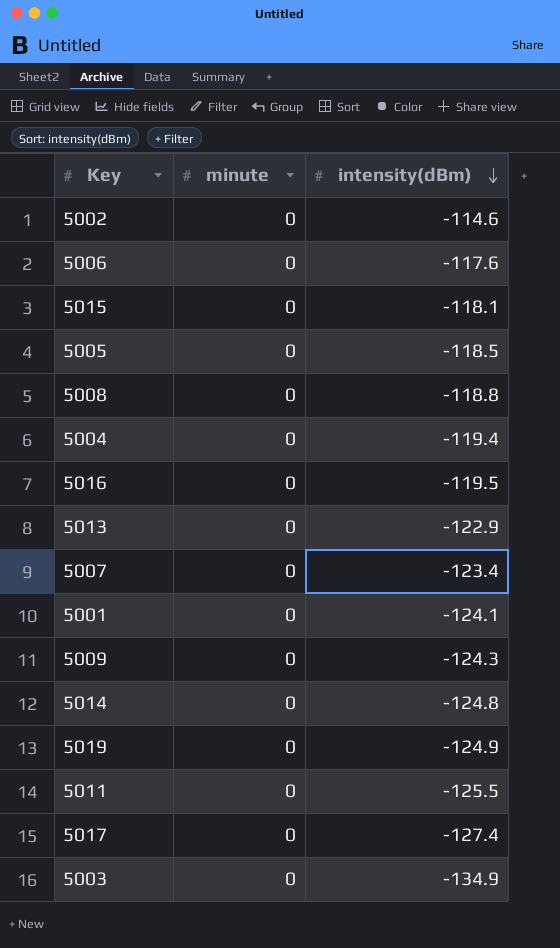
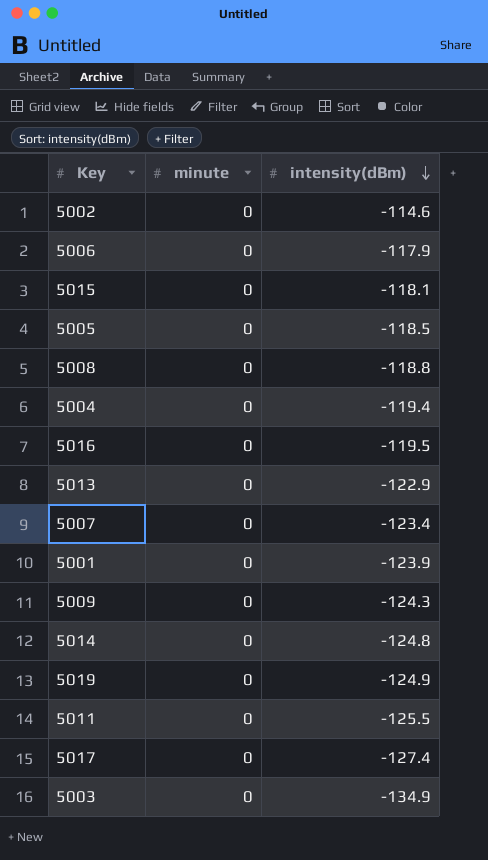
5006 | intensity(dBm): -117.6 -> -117.9
5001 | intensity(dBm): -124.1 -> -123.9

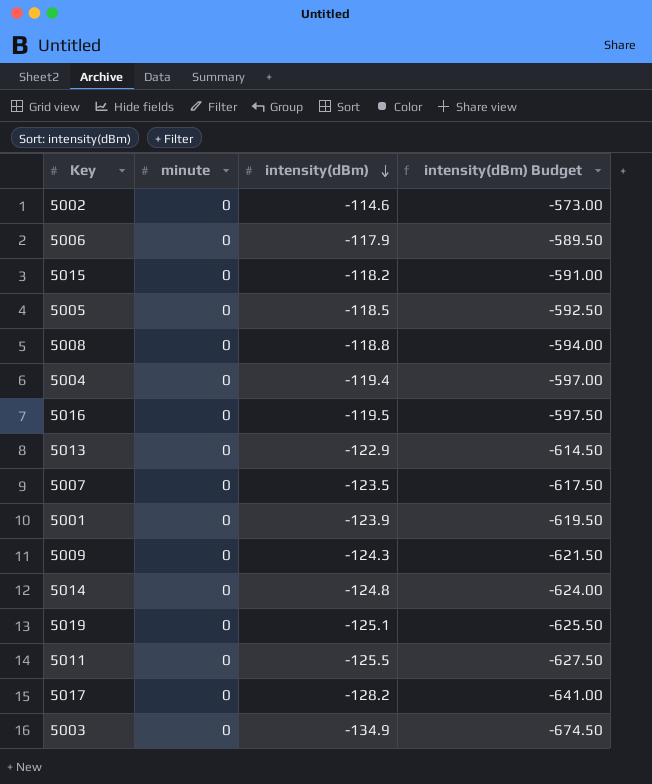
column intensity(dBm) Budget | formula: none -> [intensity(dBm)] * 5
5015 | intensity(dBm): -118.1 -> -118.2
5007 | intensity(dBm): -123.4 -> -123.5
5019 | intensity(dBm): -124.9 -> -125.1
5017 | intensity(dBm): -127.4 -> -128.2

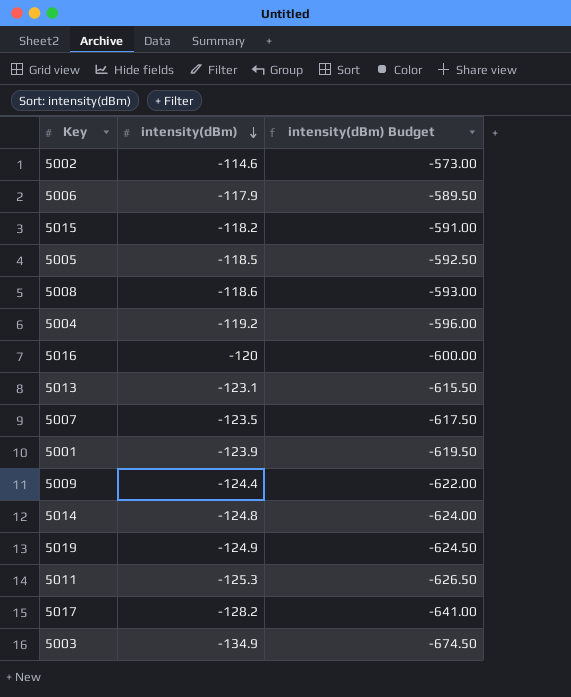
column minute | position: 2 -> none
5008 | intensity(dBm): -118.8 -> -118.6
5008 | intensity(dBm) Budget: -594.00 -> -593.00
5004 | intensity(dBm): -119.4 -> -119.2
5004 | intensity(dBm) Budget: -597.00 -> -596.00
5016 | intensity(dBm): -119.5 -> -120
5016 | intensity(dBm) Budget: -597.50 -> -600.00
5013 | intensity(dBm): -122.9 -> -123.1
5013 | intensity(dBm) Budget: -614.50 -> -615.50
5009 | intensity(dBm): -124.3 -> -124.4
5009 | intensity(dBm) Budget: -621.50 -> -622.00
5019 | intensity(dBm): -125.1 -> -124.9
5019 | intensity(dBm) Budget: -625.50 -> -624.50
5011 | intensity(dBm): -125.5 -> -125.3
5011 | intensity(dBm) Budget: -627.50 -> -626.50

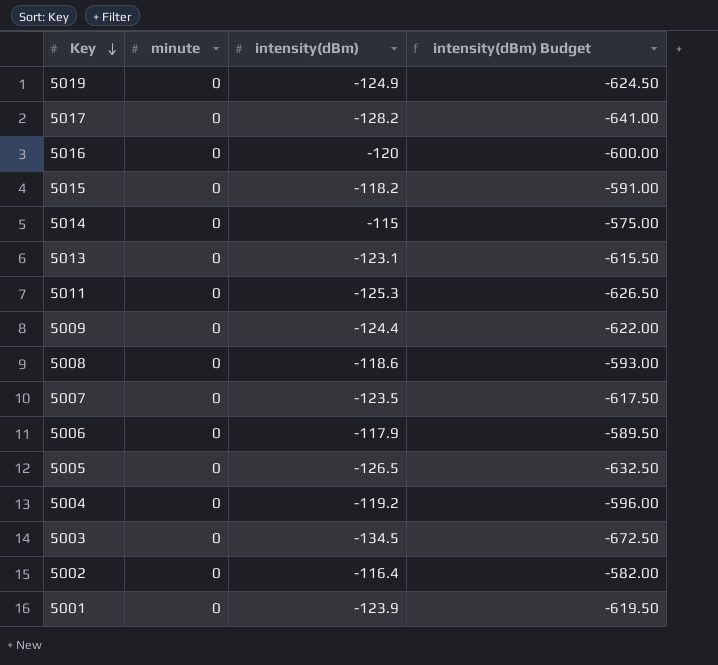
row order: intensity(dBm) descending -> Key descending
column minute | position: none -> 2
5014 | intensity(dBm): -124.8 -> -115
5014 | intensity(dBm) Budget: -624.00 -> -575.00
5005 | intensity(dBm): -118.5 -> -126.5
5005 | intensity(dBm) Budget: -592.50 -> -632.50
5003 | intensity(dBm): -134.9 -> -134.5
5003 | intensity(dBm) Budget: -674.50 -> -672.50
5002 | intensity(dBm): -114.6 -> -116.4
5002 | intensity(dBm) Budget: -573.00 -> -582.00

